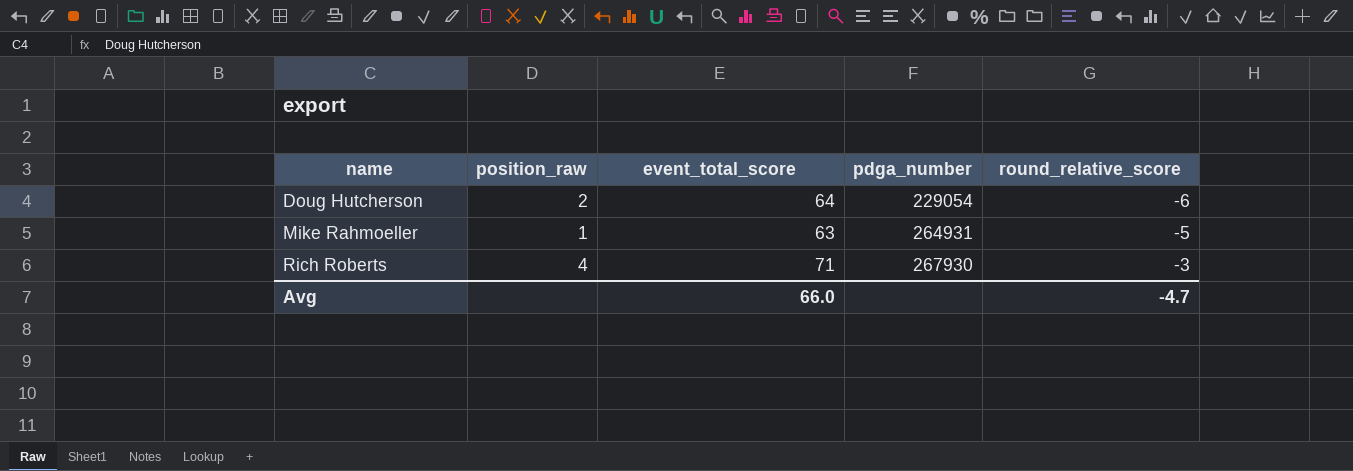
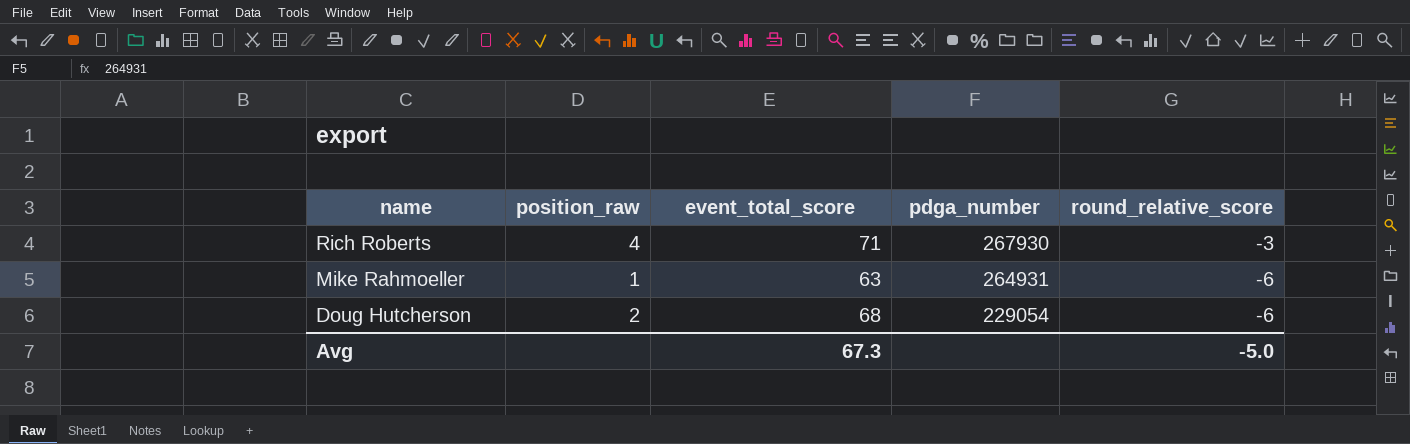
row order: name ascending -> name descending
Mike Rahmoeller | round_relative_score: -5 -> -6
Doug Hutcherson | event_total_score: 64 -> 68
Avg | event_total_score: 66.0 -> 67.3
Avg | round_relative_score: -4.7 -> -5.0

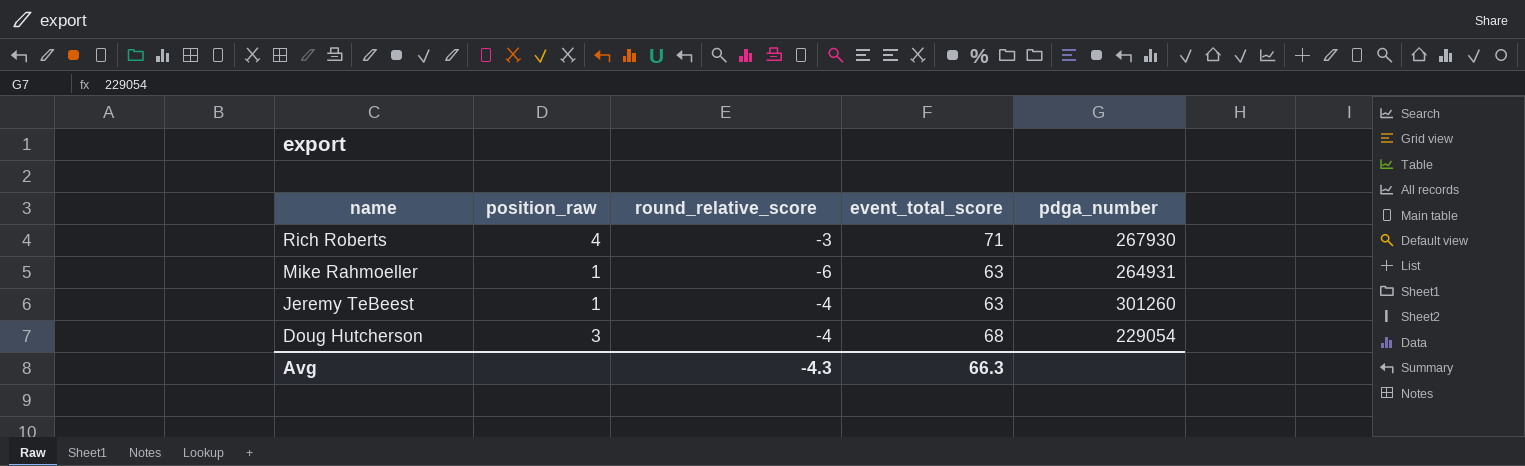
column round_relative_score | position: 5 -> 3
row Jeremy TeBeest: none -> 1 | -4 | 63 | 301260
Doug Hutcherson | position_raw: 2 -> 3
Doug Hutcherson | round_relative_score: -6 -> -4
Avg | round_relative_score: -5.0 -> -4.3
Avg | event_total_score: 67.3 -> 66.3

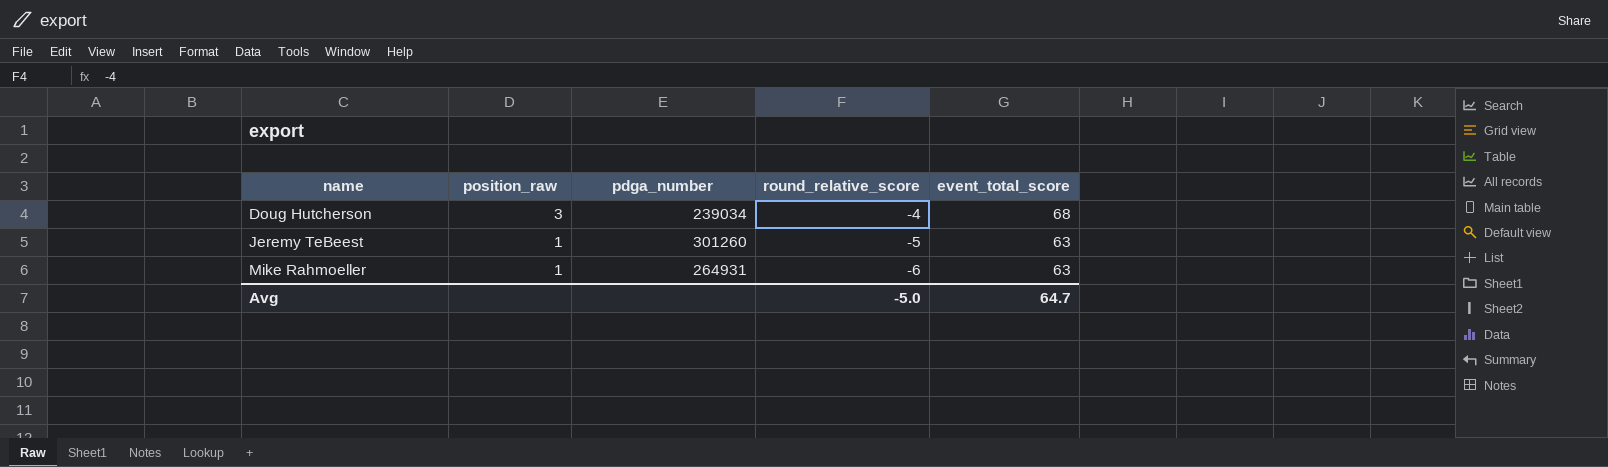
row order: name descending -> name ascending
column pdga_number | position: 5 -> 3
row Rich Roberts: 4 | -3 | 71 | 267930 -> none
Doug Hutcherson | pdga_number: 229054 -> 239034
Jeremy TeBeest | round_relative_score: -4 -> -5
Avg | round_relative_score: -4.3 -> -5.0
Avg | event_total_score: 66.3 -> 64.7

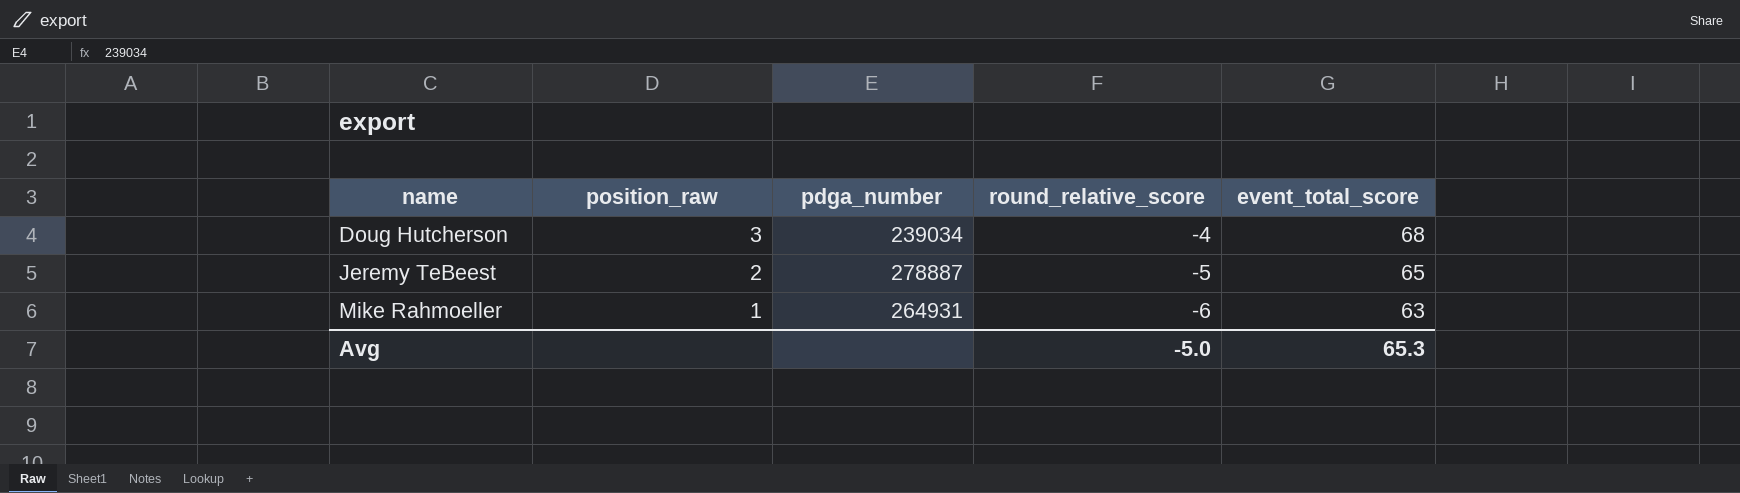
Jeremy TeBeest | position_raw: 1 -> 2
Jeremy TeBeest | pdga_number: 301260 -> 278887
Jeremy TeBeest | event_total_score: 63 -> 65
Avg | event_total_score: 64.7 -> 65.3

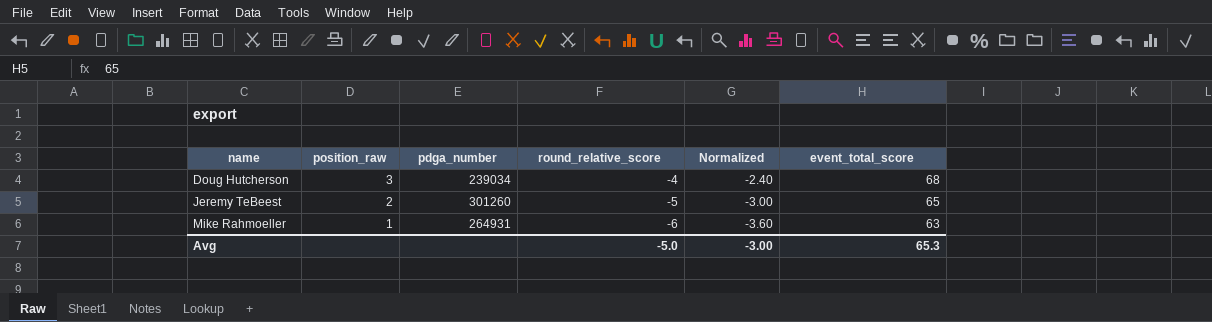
column Normalized | formula: none -> [round_relative_score] * 0.6
Jeremy TeBeest | pdga_number: 278887 -> 301260

